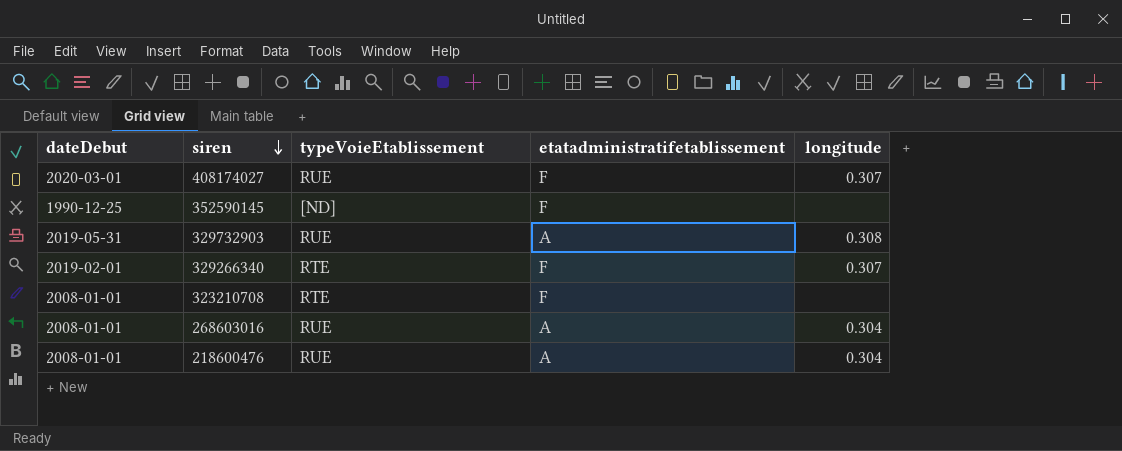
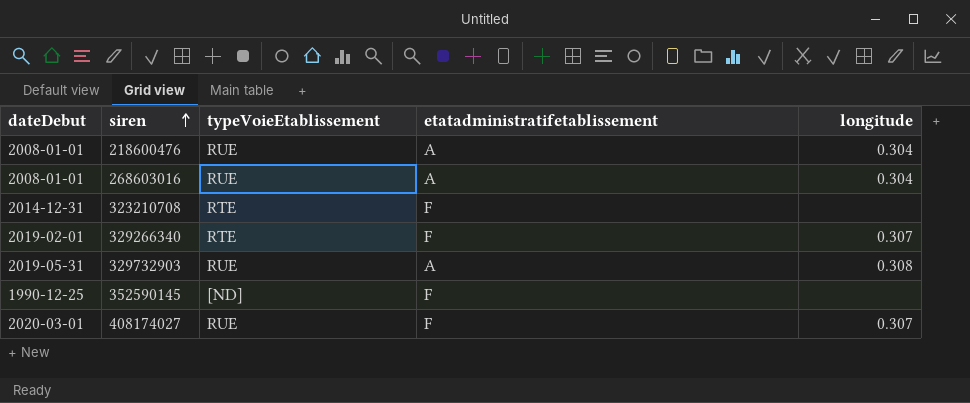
row order: siren descending -> siren ascending
323210708 | dateDebut: 2008-01-01 -> 2014-12-31

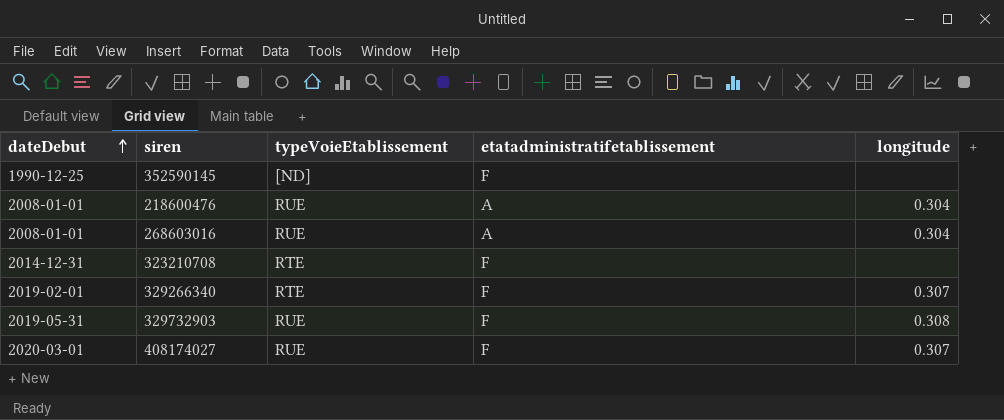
row order: siren ascending -> dateDebut ascending
329732903 | etatadministratifetablissement: A -> F

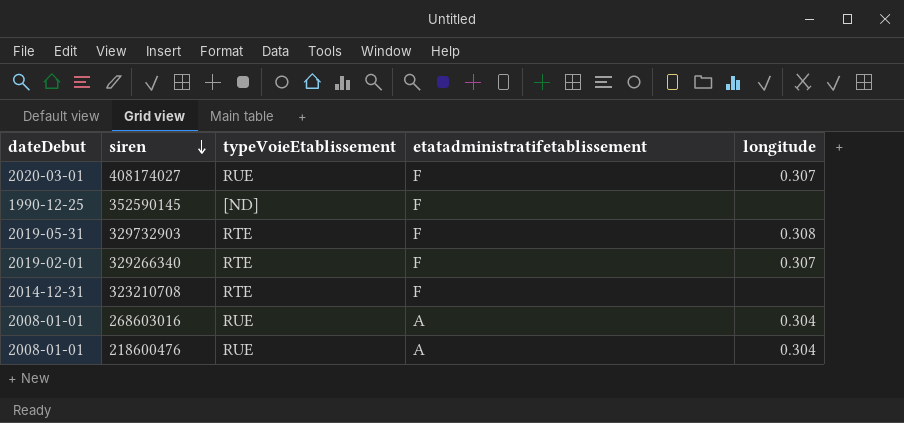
row order: dateDebut ascending -> siren descending
329732903 | typeVoieEtablissement: RUE -> RTE

